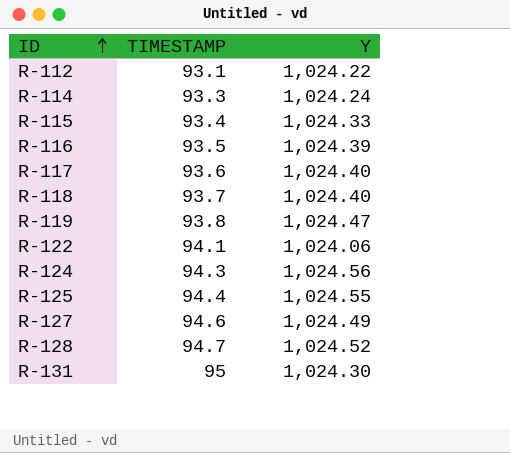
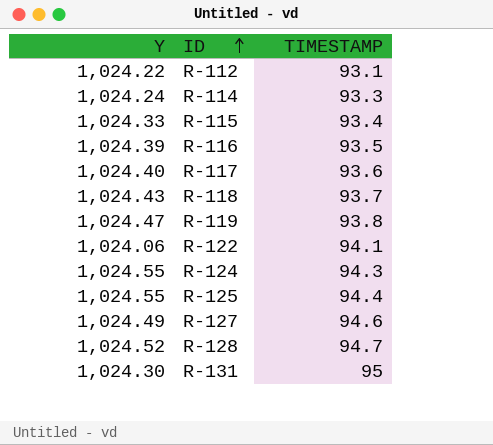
column Y | position: 3 -> 1
R-118 | Y: 1,024.40 -> 1,024.43
R-124 | Y: 1,024.56 -> 1,024.55

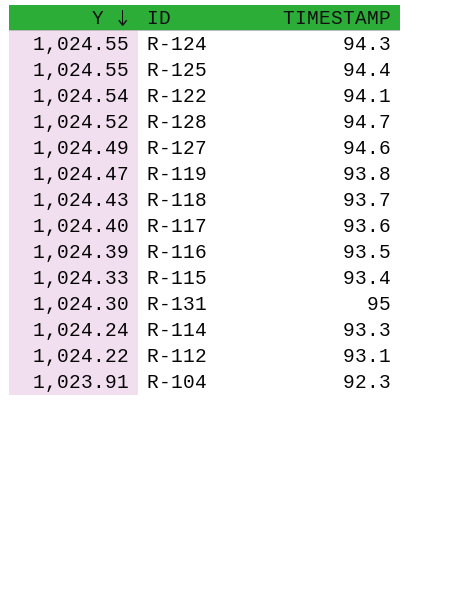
row order: ID ascending -> Y descending
R-122 | Y: 1,024.06 -> 1,024.54
row R-104: none -> 1,023.91 | 92.3

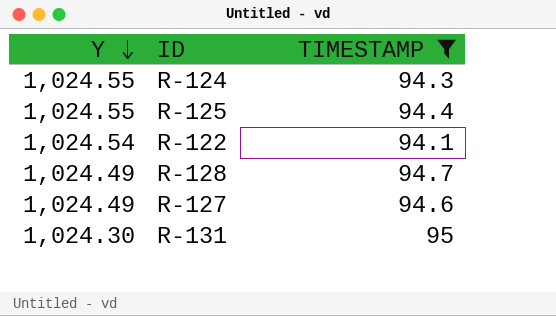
filter: none -> TIMESTAMP >= 94.1
R-128 | Y: 1,024.52 -> 1,024.49

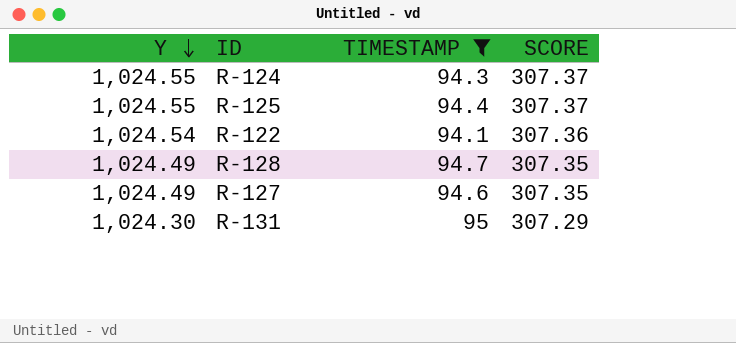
column SCORE | formula: none -> [Y] * 0.3

